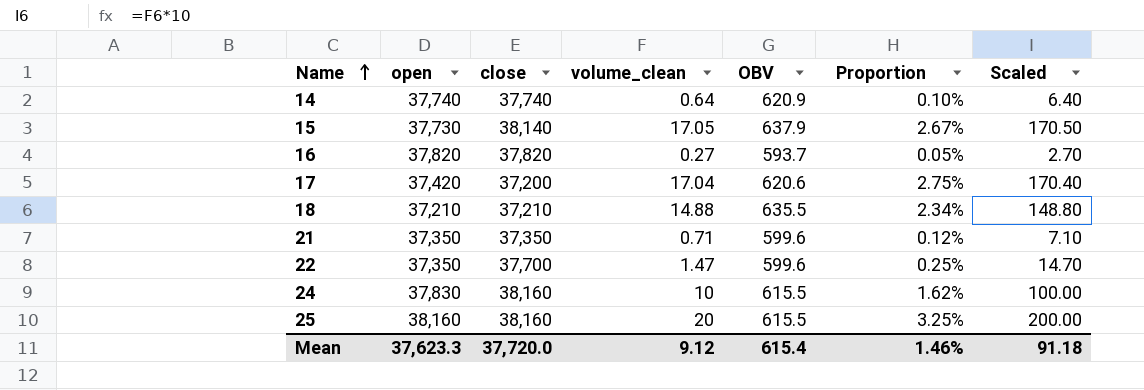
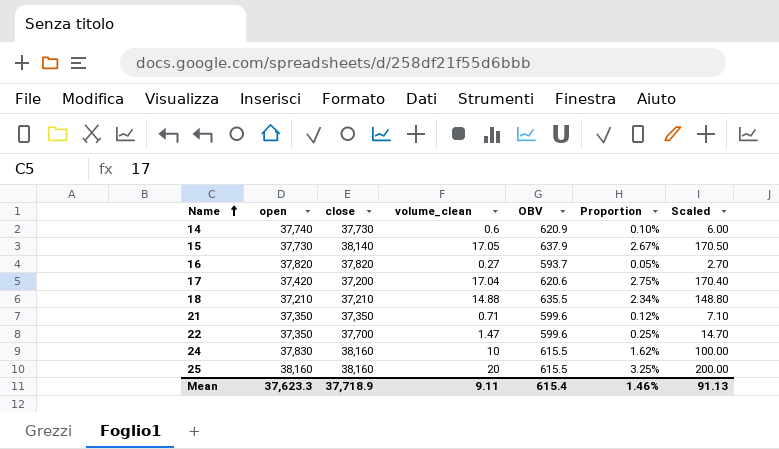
14 | close: 37,740 -> 37,730
14 | volume_clean: 0.64 -> 0.6
14 | Scaled: 6.40 -> 6.00
Mean | close: 37,720.0 -> 37,718.9
Mean | volume_clean: 9.12 -> 9.11
Mean | Scaled: 91.18 -> 91.13

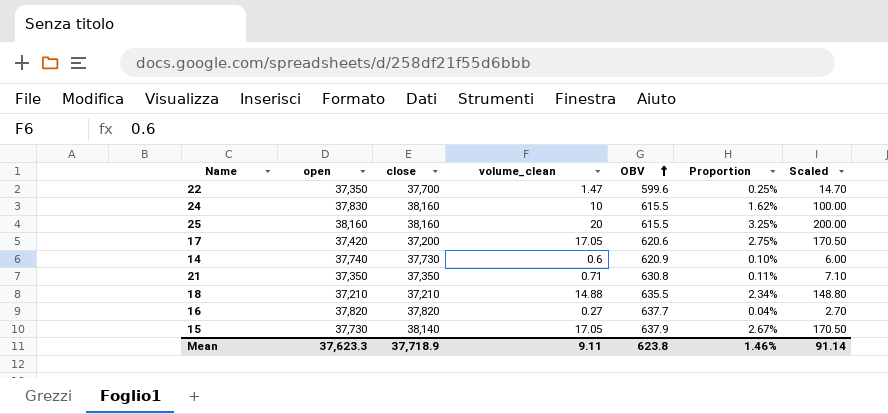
row order: Name ascending -> OBV ascending
17 | volume_clean: 17.04 -> 17.05
17 | Scaled: 170.40 -> 170.50
21 | OBV: 599.6 -> 630.8
21 | Proportion: 0.12% -> 0.11%
16 | OBV: 593.7 -> 637.7
16 | Proportion: 0.05% -> 0.04%
Mean | OBV: 615.4 -> 623.8
Mean | Scaled: 91.13 -> 91.14

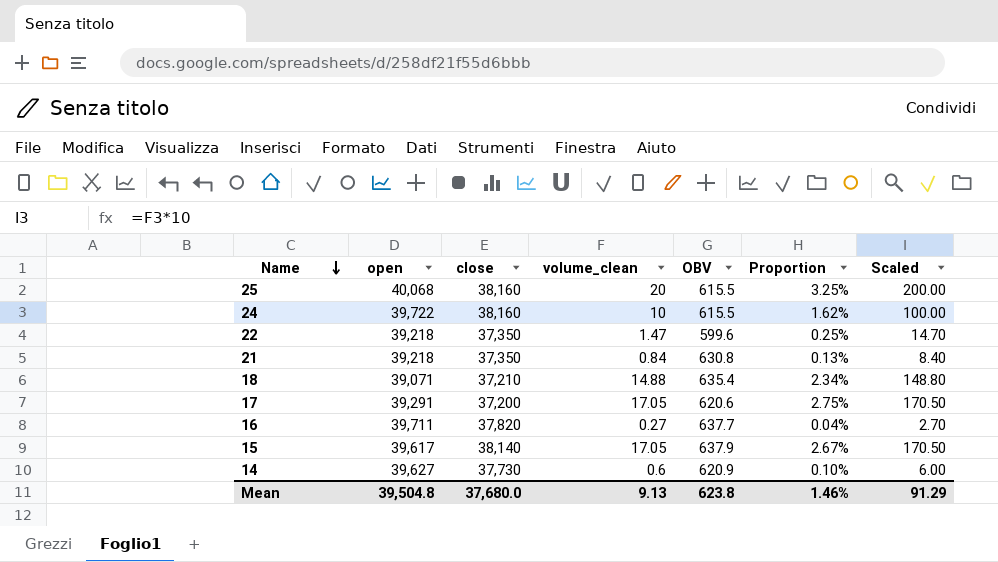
row order: OBV ascending -> Name descending
25 | open: 38,160 -> 40,068
24 | open: 37,830 -> 39,722
22 | open: 37,350 -> 39,218
22 | close: 37,700 -> 37,350
21 | open: 37,350 -> 39,218
21 | volume_clean: 0.71 -> 0.84
21 | Proportion: 0.11% -> 0.13%
21 | Scaled: 7.10 -> 8.40
18 | open: 37,210 -> 39,071
18 | OBV: 635.5 -> 635.4
17 | open: 37,420 -> 39,291
16 | open: 37,820 -> 39,711
15 | open: 37,730 -> 39,617
14 | open: 37,740 -> 39,627
Mean | open: 37,623.3 -> 39,504.8
Mean | close: 37,718.9 -> 37,680.0
Mean | volume_clean: 9.11 -> 9.13
Mean | Scaled: 91.14 -> 91.29

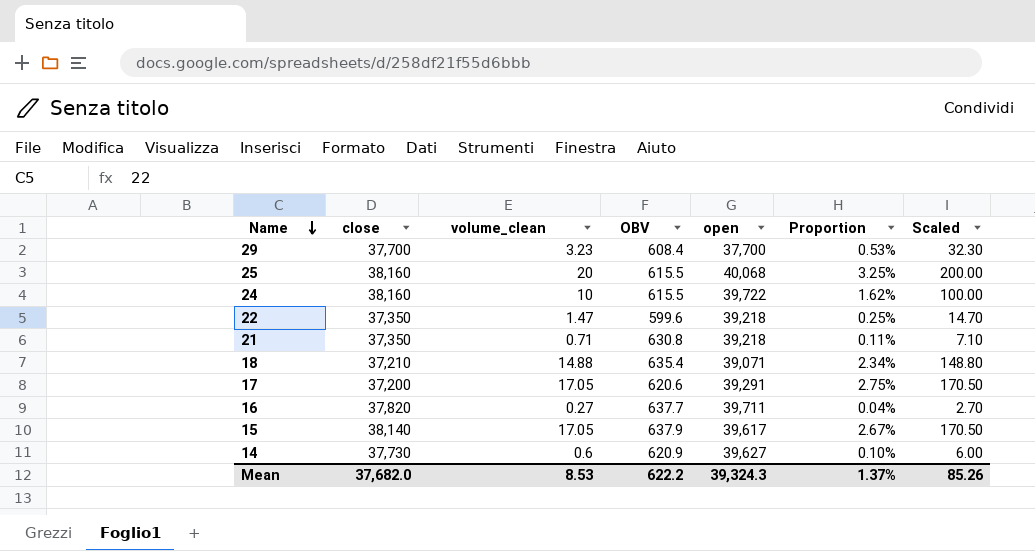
column open | position: 2 -> 5
row 29: none -> 37,700 | 3.23 | 608.4 | 37,700 | 0.53% | 32.30
21 | volume_clean: 0.84 -> 0.71
21 | Proportion: 0.13% -> 0.11%
21 | Scaled: 8.40 -> 7.10
Mean | close: 37,680.0 -> 37,682.0
Mean | volume_clean: 9.13 -> 8.53
Mean | OBV: 623.8 -> 622.2
Mean | open: 39,504.8 -> 39,324.3
Mean | Proportion: 1.46% -> 1.37%
Mean | Scaled: 91.29 -> 85.26

